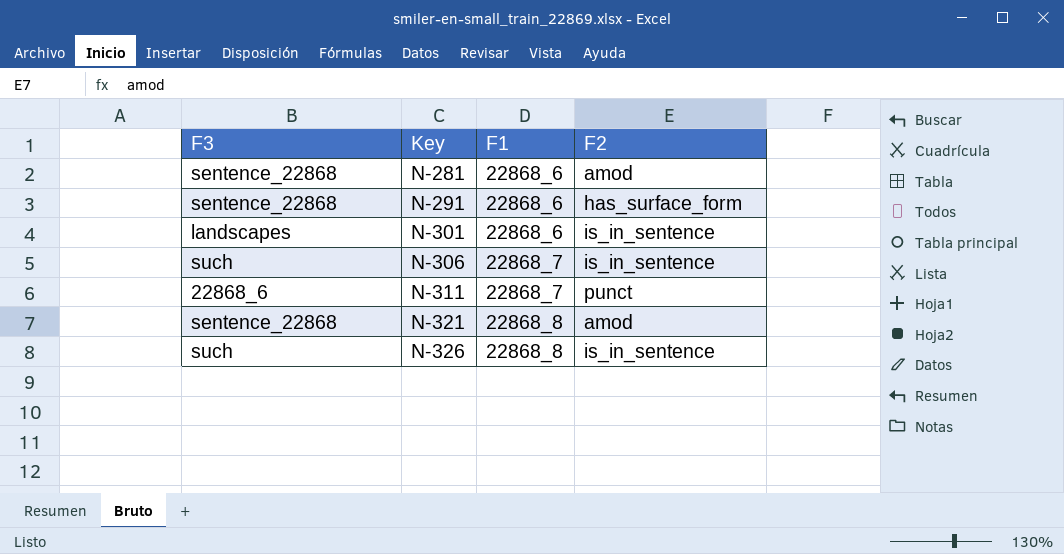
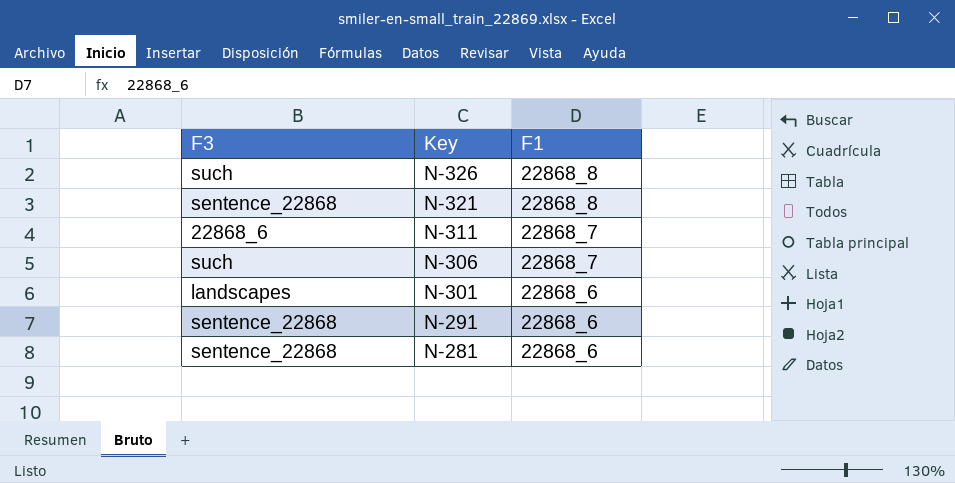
row order: Key ascending -> Key descending
column F2 | position: 4 -> none

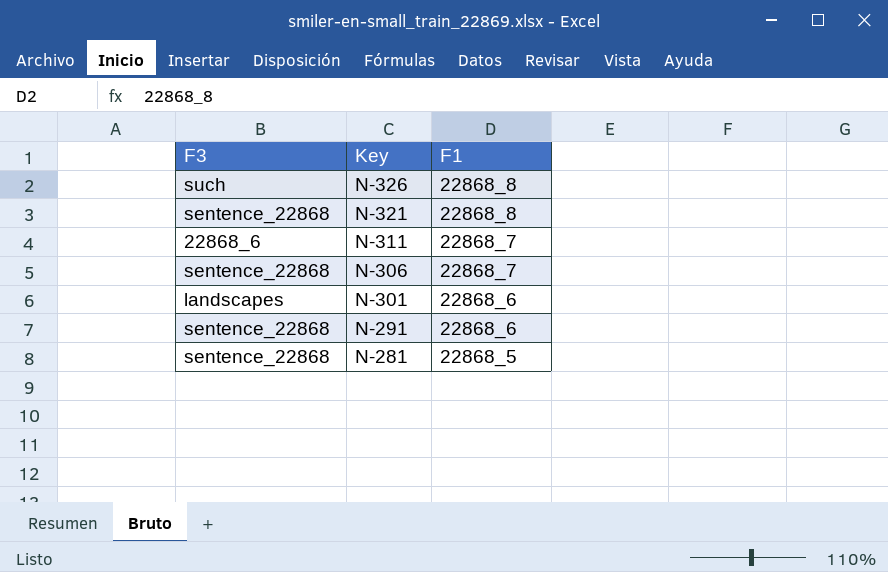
N-306 | F3: such -> sentence_22868
N-281 | F1: 22868_6 -> 22868_5

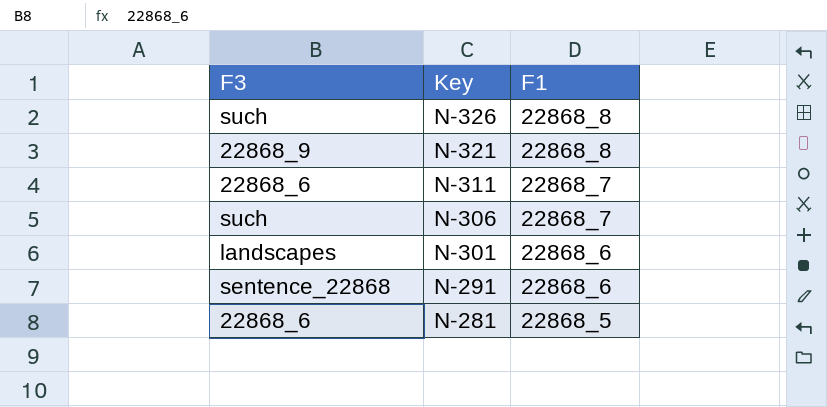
N-321 | F3: sentence_22868 -> 22868_9
N-306 | F3: sentence_22868 -> such
N-281 | F3: sentence_22868 -> 22868_6

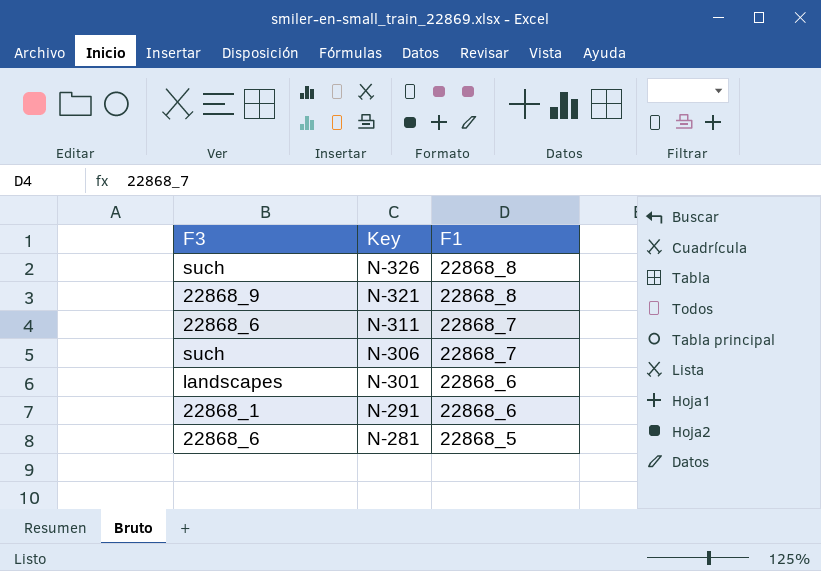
N-291 | F3: sentence_22868 -> 22868_1

